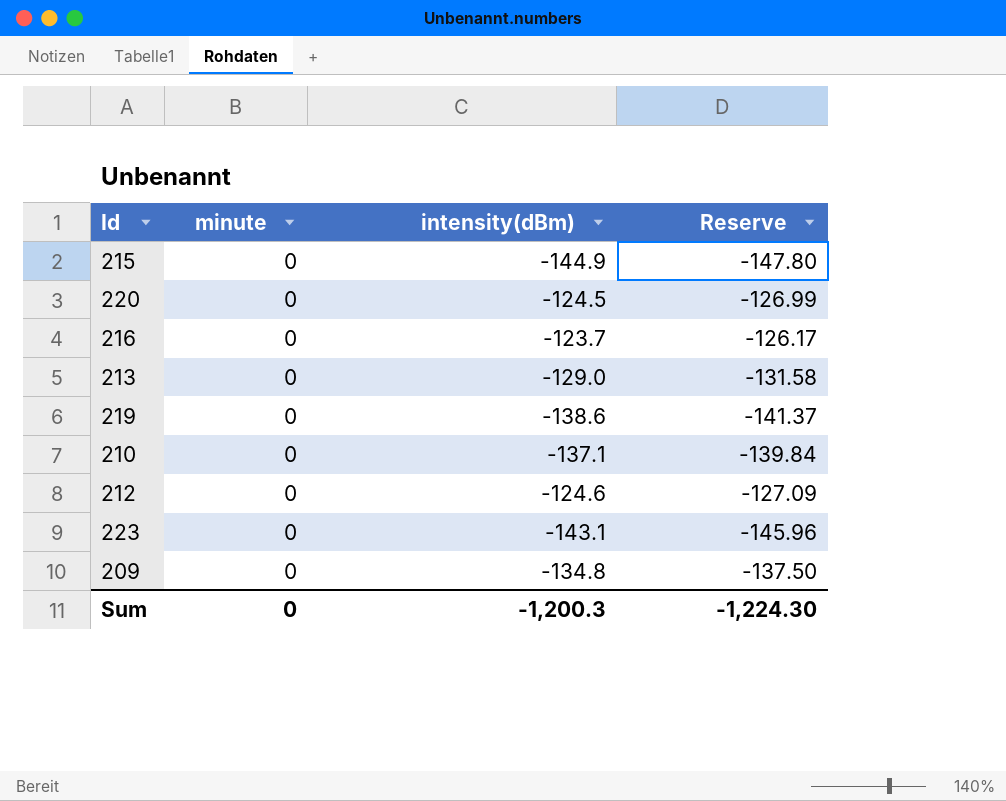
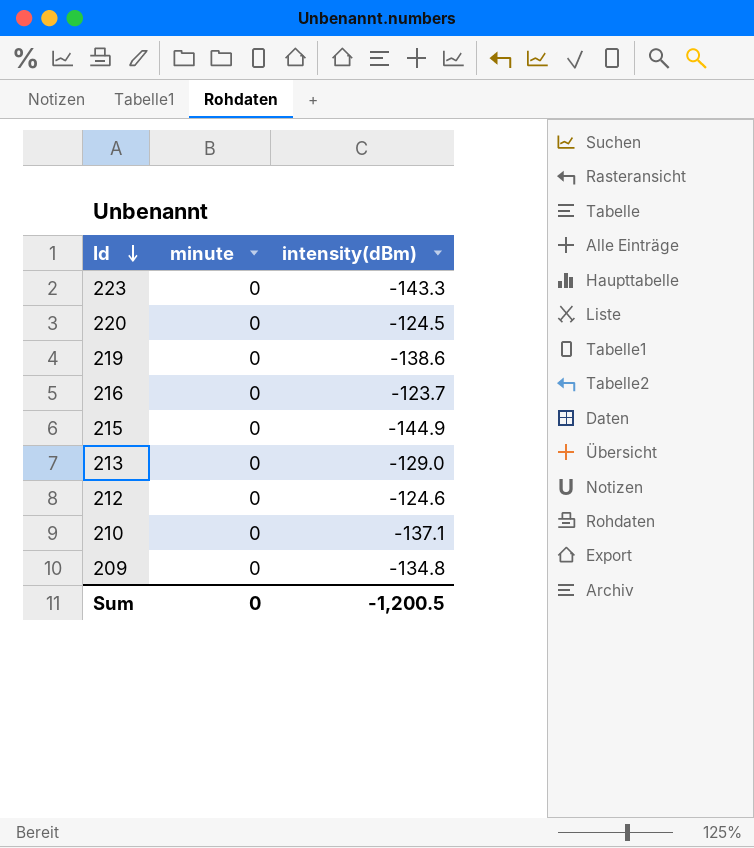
row order: none -> Id descending
column Reserve | formula: [intensity(dBm)] * 1.02 -> none
223 | intensity(dBm): -143.1 -> -143.3
Sum | intensity(dBm): -1,200.3 -> -1,200.5

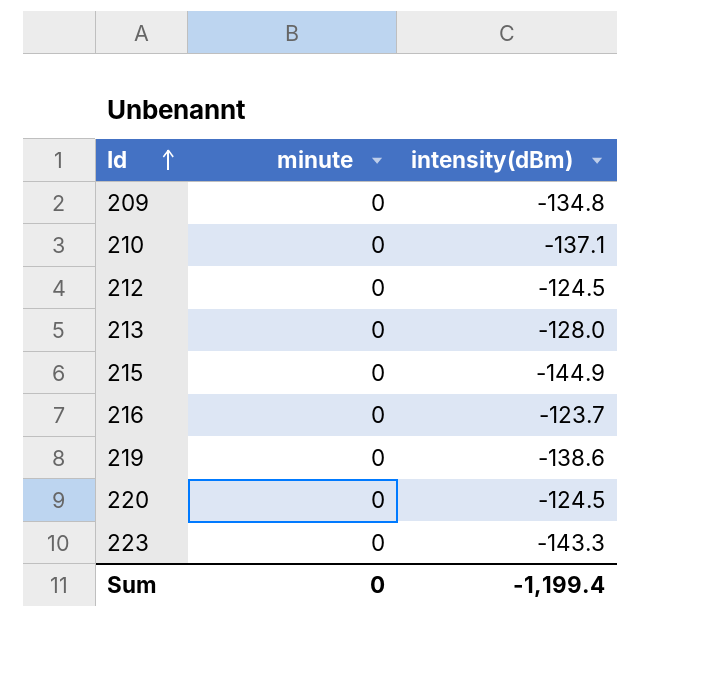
row order: Id descending -> Id ascending
212 | intensity(dBm): -124.6 -> -124.5
213 | intensity(dBm): -129.0 -> -128.0
Sum | intensity(dBm): -1,200.5 -> -1,199.4

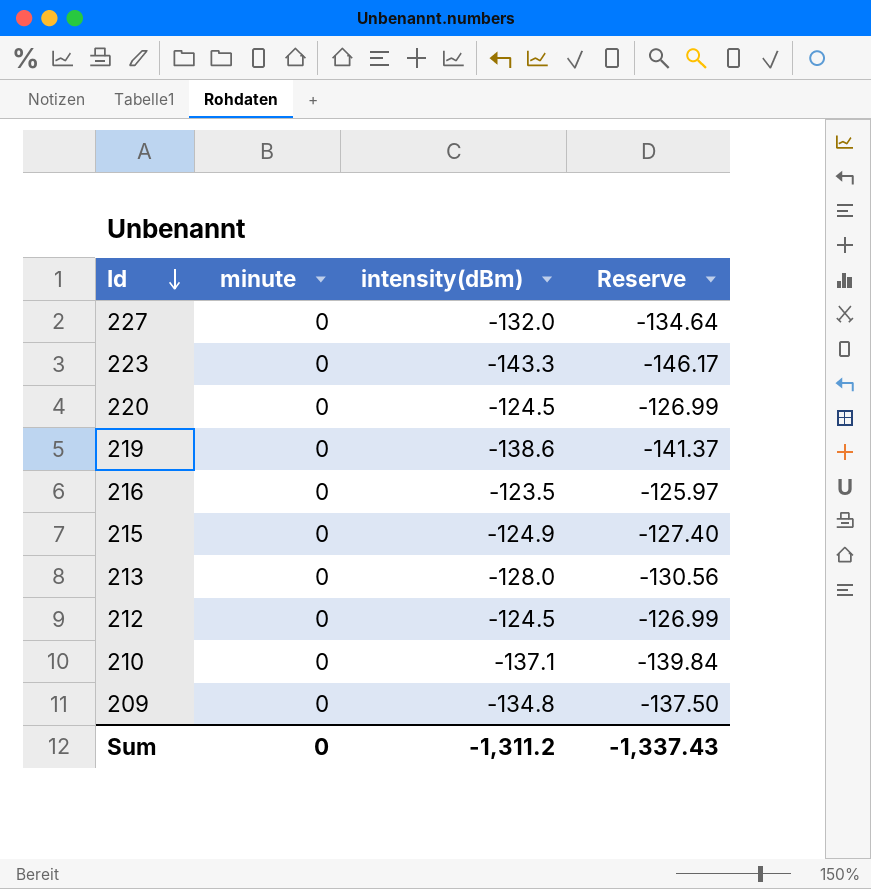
row order: Id ascending -> Id descending
column Reserve | formula: none -> [intensity(dBm)] * 1.02
row 227: none -> 0 | -132.0 | -134.64
216 | intensity(dBm): -123.7 -> -123.5
215 | intensity(dBm): -144.9 -> -124.9
Sum | intensity(dBm): -1,199.4 -> -1,311.2

